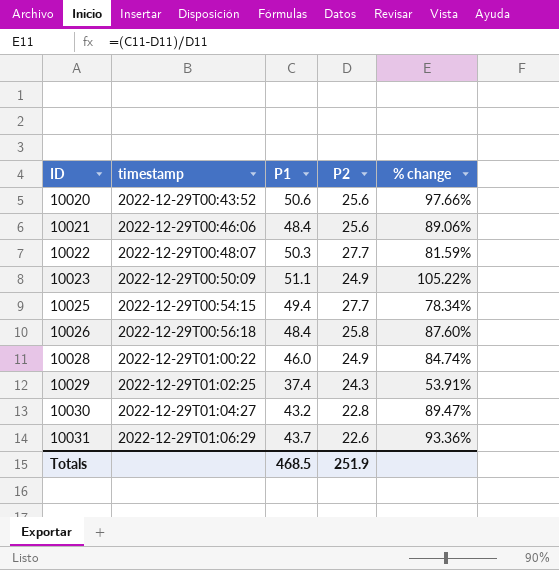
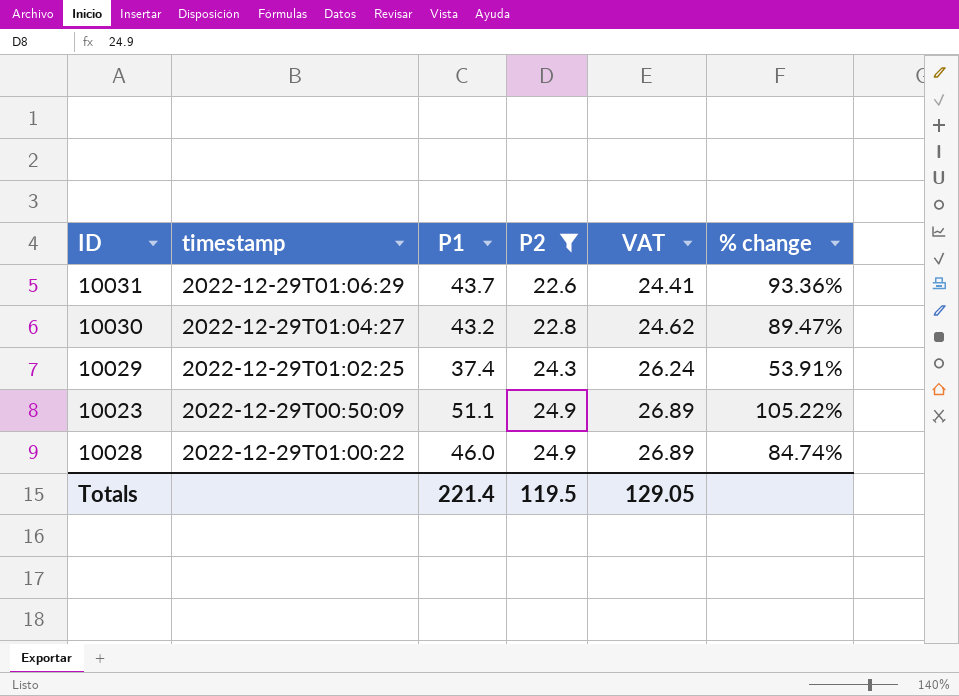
filter: none -> P2 <= 24.9
row order: ID ascending -> P2 ascending
column VAT | formula: none -> [P2] * 1.08
Totals | P1: 468.5 -> 221.4
Totals | P2: 251.9 -> 119.5

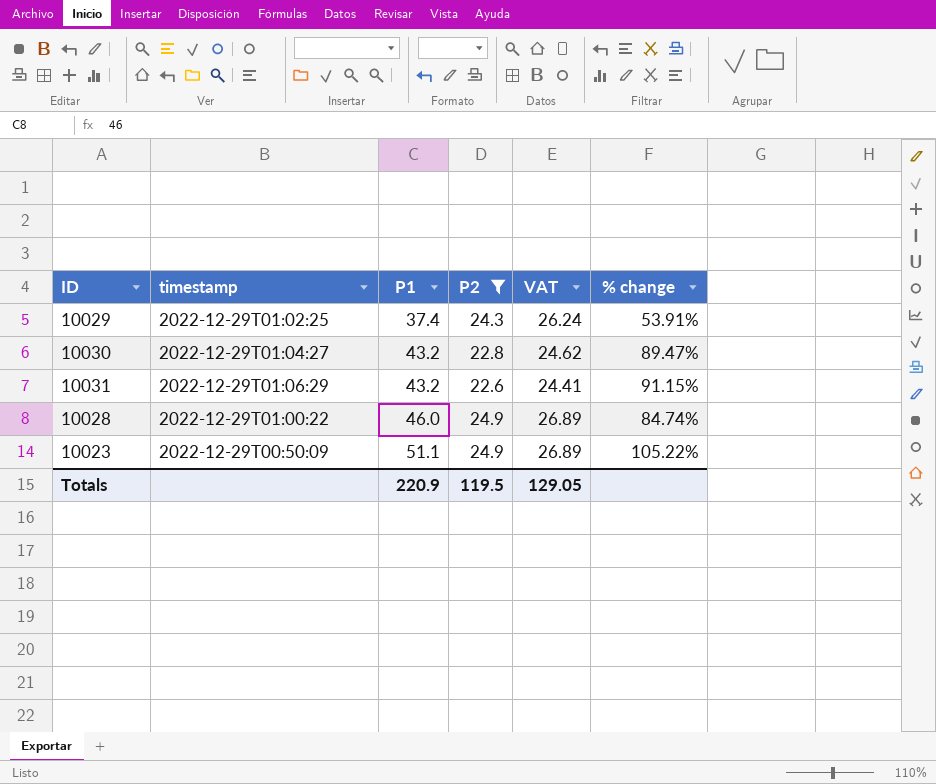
row order: P2 ascending -> P1 ascending
10031 | P1: 43.7 -> 43.2
10031 | % change: 93.36% -> 91.15%
Totals | P1: 221.4 -> 220.9

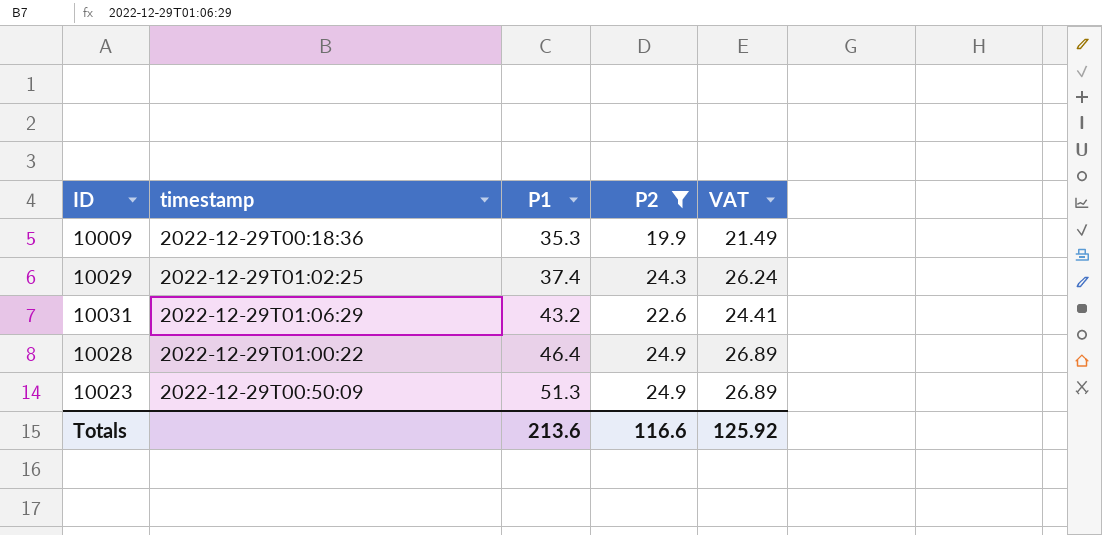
column % change | formula: ([P1] - [P2]) / [P2] -> none
row 10030: 2022-12-29T01:04:27 | 43.2 | 22.8 | 24.62 | 89.47% -> none
row 10009: none -> 2022-12-29T00:18:36 | 35.3 | 19.9 | 21.49
10028 | P1: 46.0 -> 46.4
10023 | P1: 51.1 -> 51.3
Totals | P1: 220.9 -> 213.6
Totals | P2: 119.5 -> 116.6
Totals | VAT: 129.05 -> 125.92

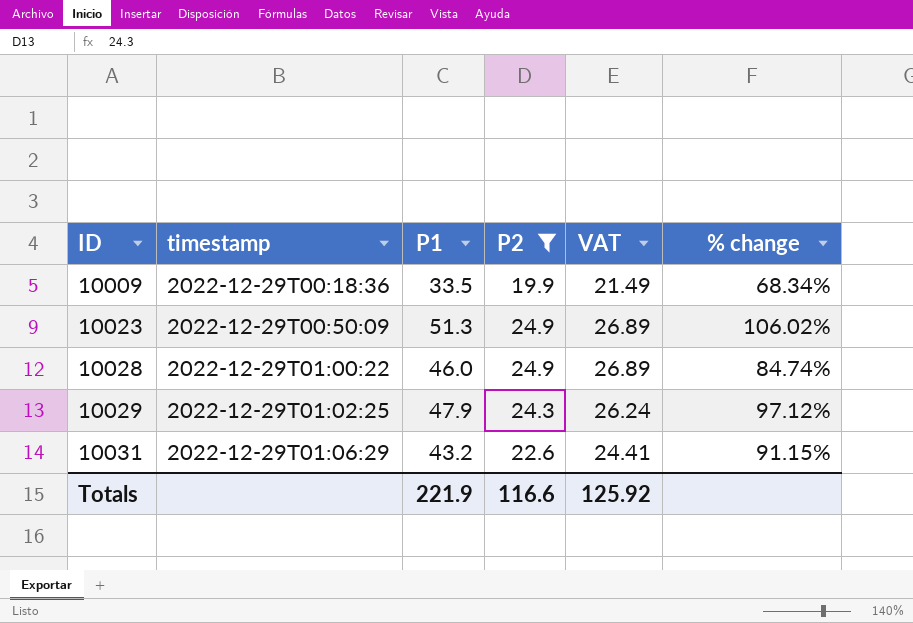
row order: P1 ascending -> ID ascending
column % change | formula: none -> ([P1] - [P2]) / [P2]
10009 | P1: 35.3 -> 33.5
10028 | P1: 46.4 -> 46.0
10029 | P1: 37.4 -> 47.9
Totals | P1: 213.6 -> 221.9

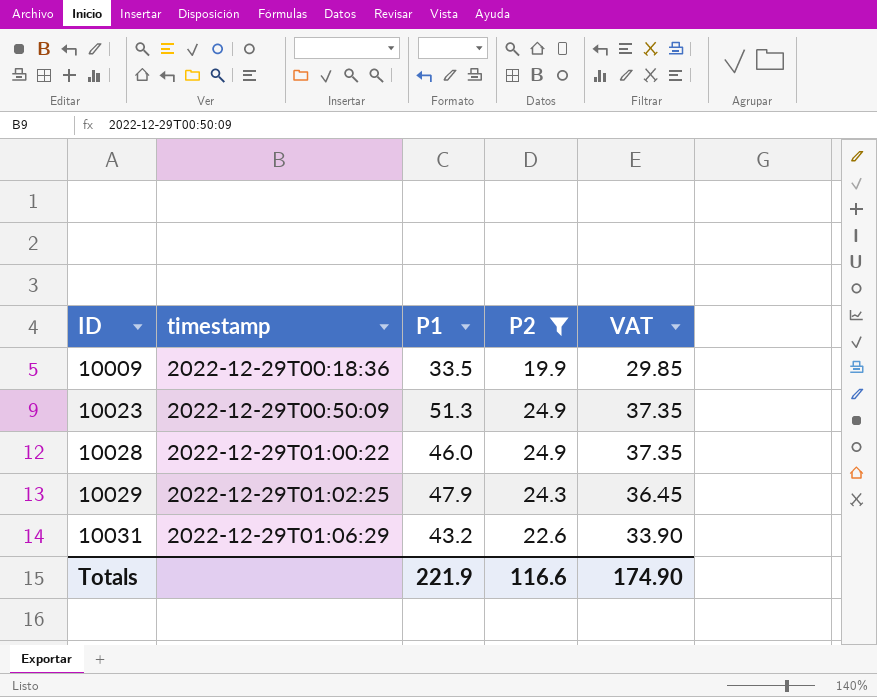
column % change | formula: ([P1] - [P2]) / [P2] -> none
column VAT | formula: [P2] * 1.08 -> [P2] * 1.5
Totals | VAT: 125.92 -> 174.90

